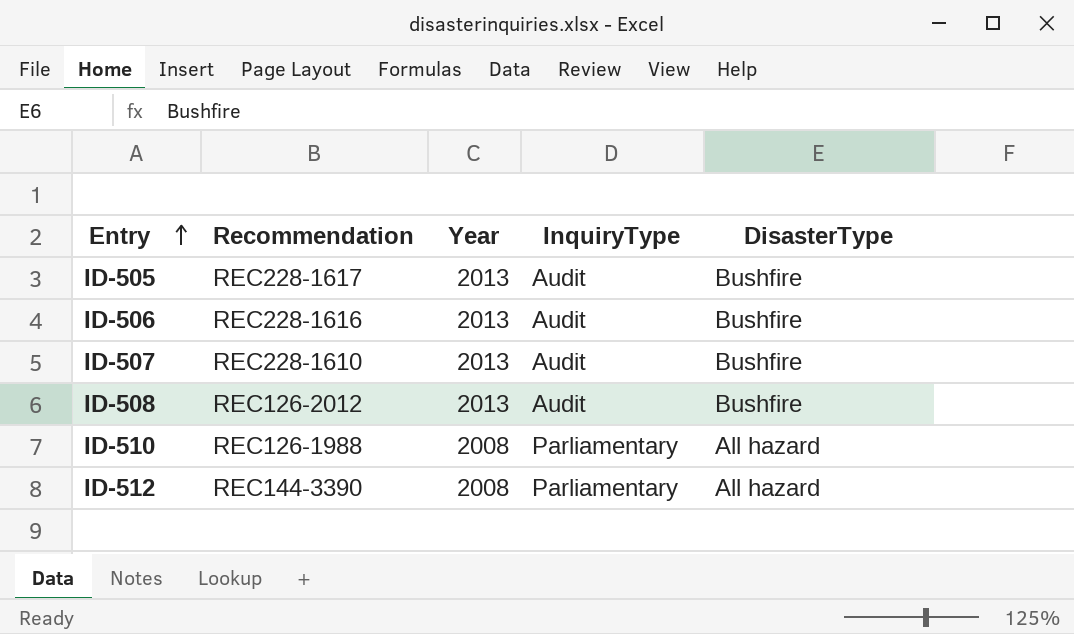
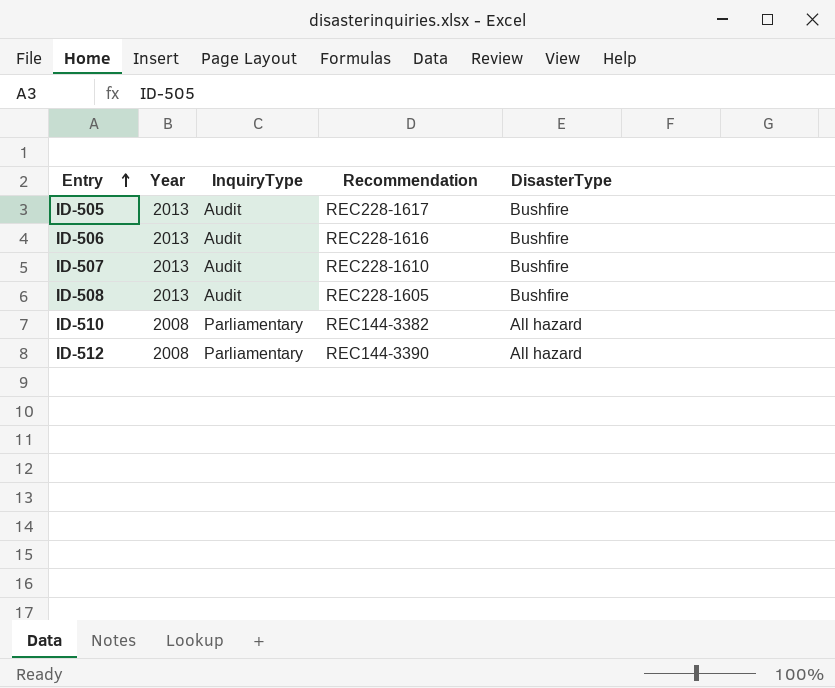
column Recommendation | position: 2 -> 4
ID-508 | Recommendation: REC126-2012 -> REC228-1605
ID-510 | Recommendation: REC126-1988 -> REC144-3382

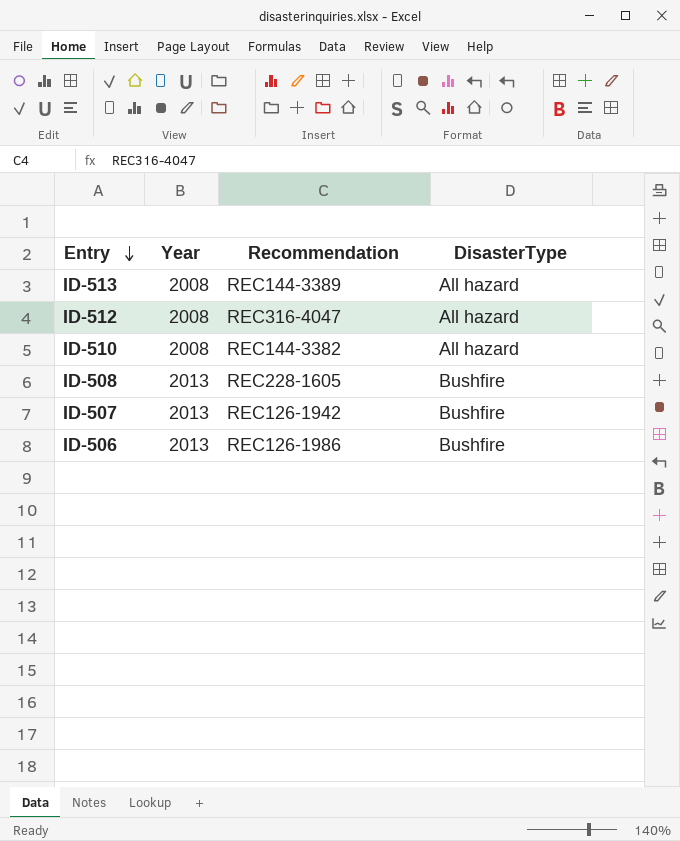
row order: Entry ascending -> Entry descending
column InquiryType | position: 3 -> none
row ID-505: 2013 | Audit | REC228-1617 | Bushfire -> none
row ID-513: none -> 2008 | REC144-3389 | All hazard
ID-512 | Recommendation: REC144-3390 -> REC316-4047
ID-507 | Recommendation: REC228-1610 -> REC126-1942
ID-506 | Recommendation: REC228-1616 -> REC126-1986

